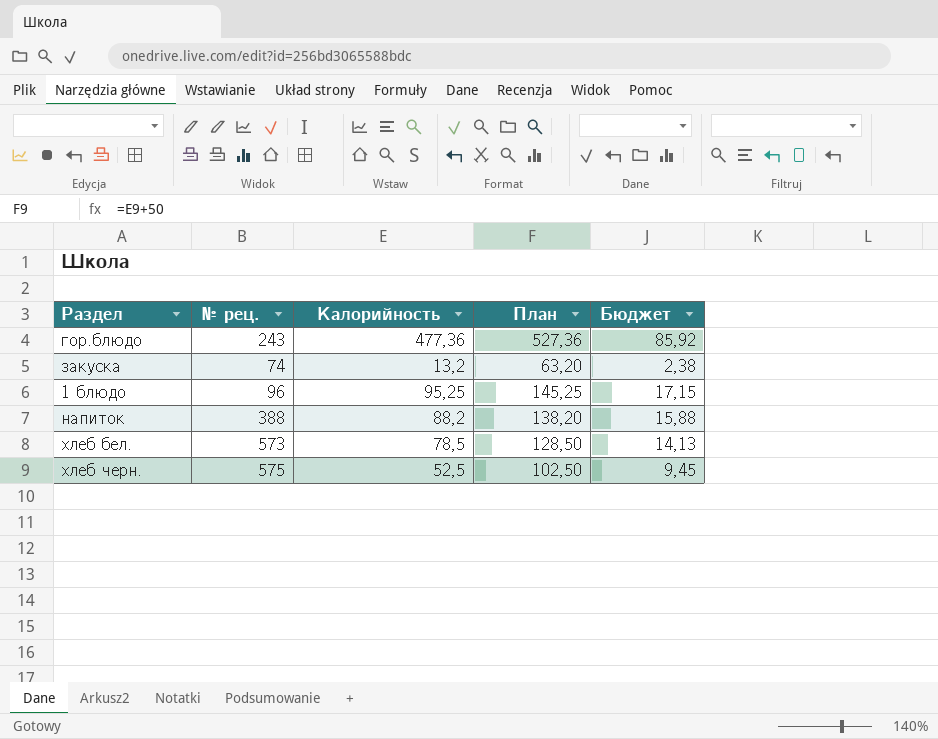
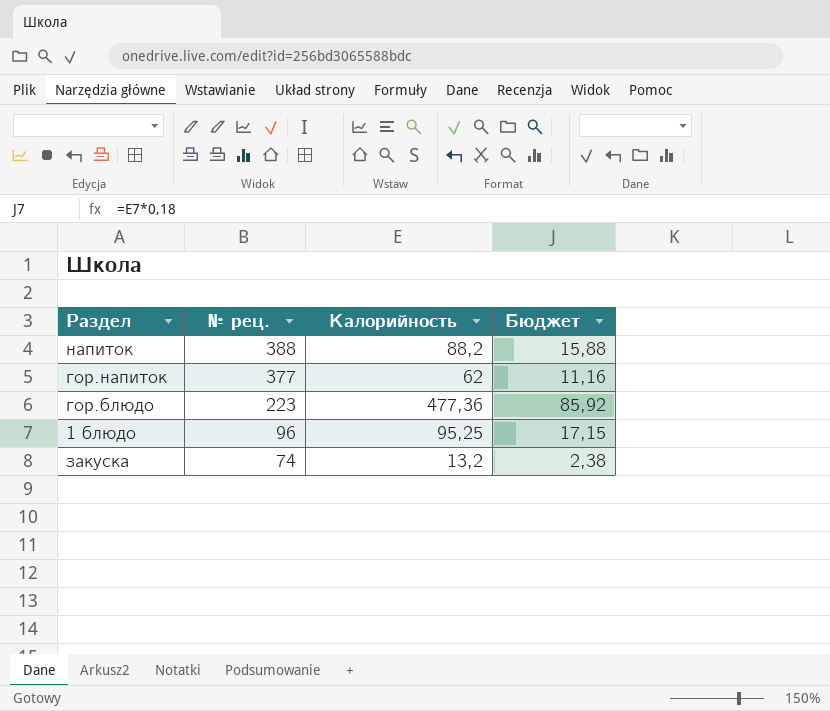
row order: none -> № рец. descending
column План | formula: [Калорийность] + 50 -> none
row хлеб бел.: 573 | 78,5 | 128,50 | 14,13 -> none
row хлеб черн.: 575 | 52,5 | 102,50 | 9,45 -> none
row гор.напиток: none -> 377 | 62 | 11,16
гор.блюдо | № рец.: 243 -> 223

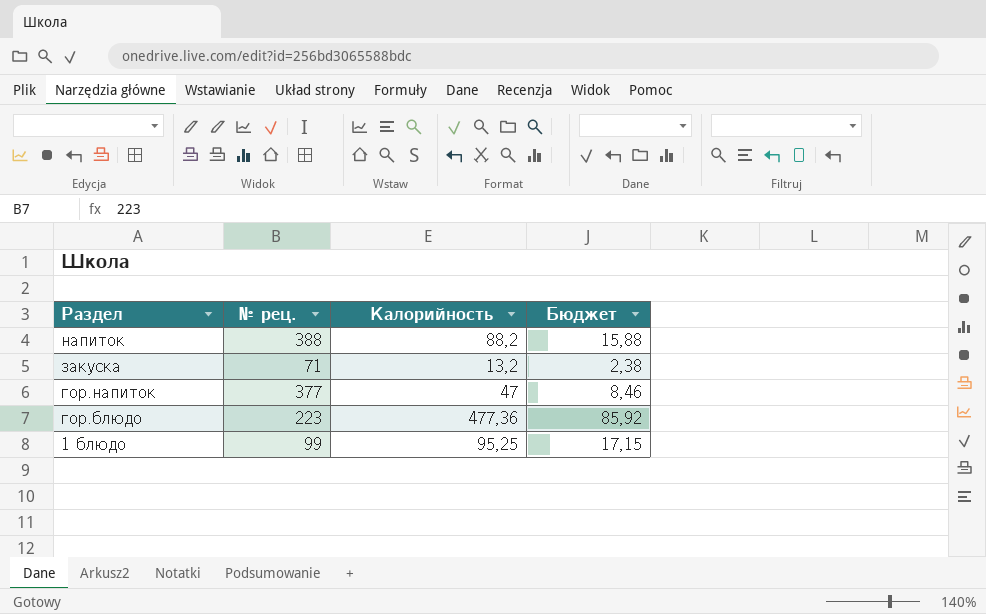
row order: № рец. descending -> Раздел descending
закуска | № рец.: 74 -> 71
гор.напиток | Калорийность: 62 -> 47
гор.напиток | Бюджет: 11,16 -> 8,46
1 блюдо | № рец.: 96 -> 99

